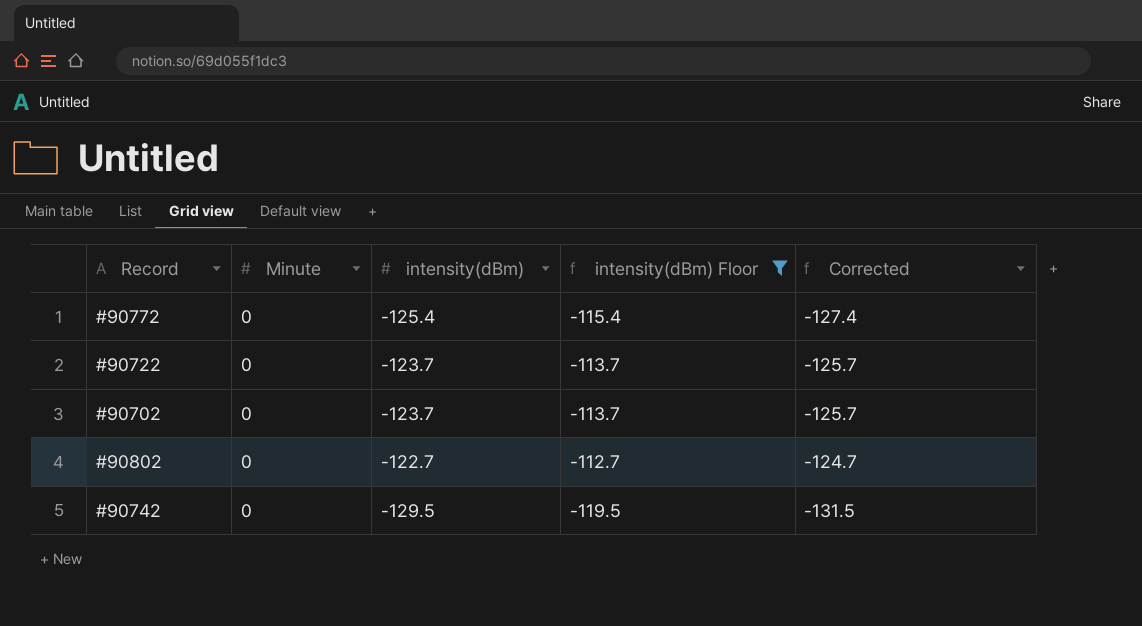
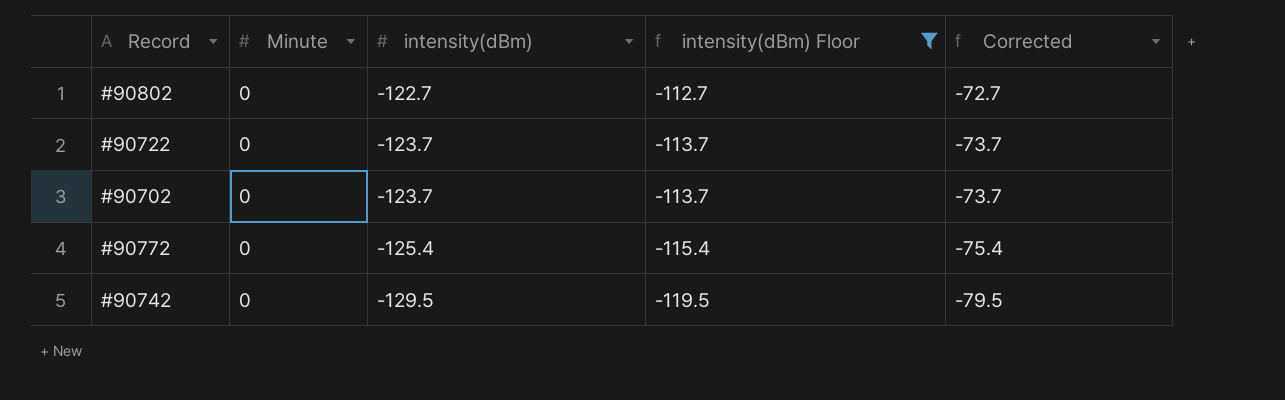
row order: none -> intensity(dBm) descending
column Corrected | formula: [intensity(dBm)] - 2 -> [intensity(dBm)] + 50

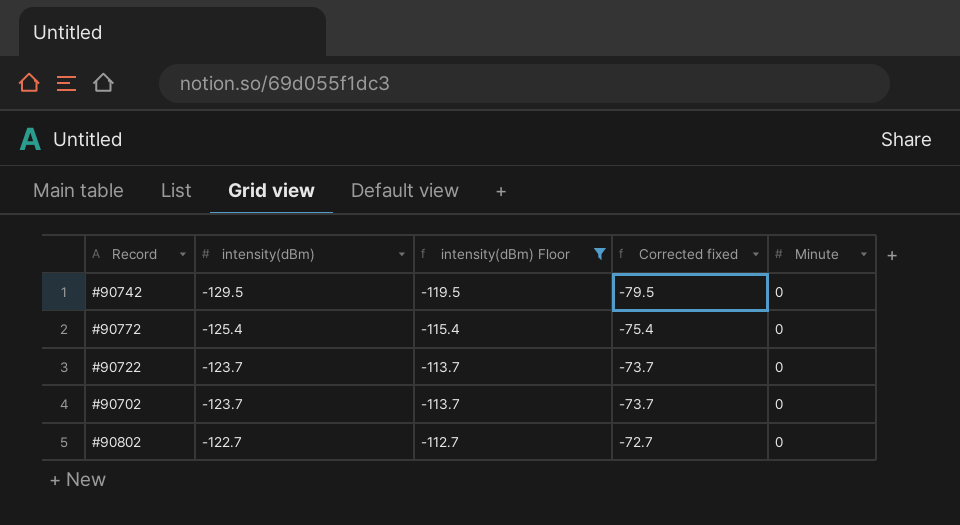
row order: intensity(dBm) descending -> intensity(dBm) ascending
column name: Corrected -> Corrected fixed
column Minute | position: 2 -> 5

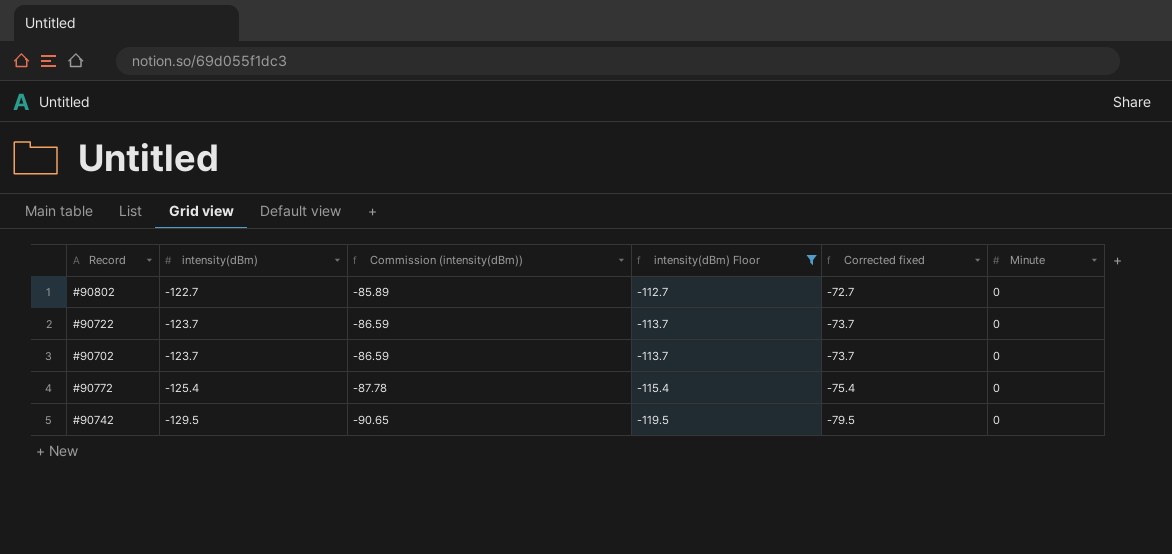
row order: intensity(dBm) ascending -> intensity(dBm) descending
column Commission (intensity(dBm)) | formula: none -> [intensity(dBm)] * 0.7

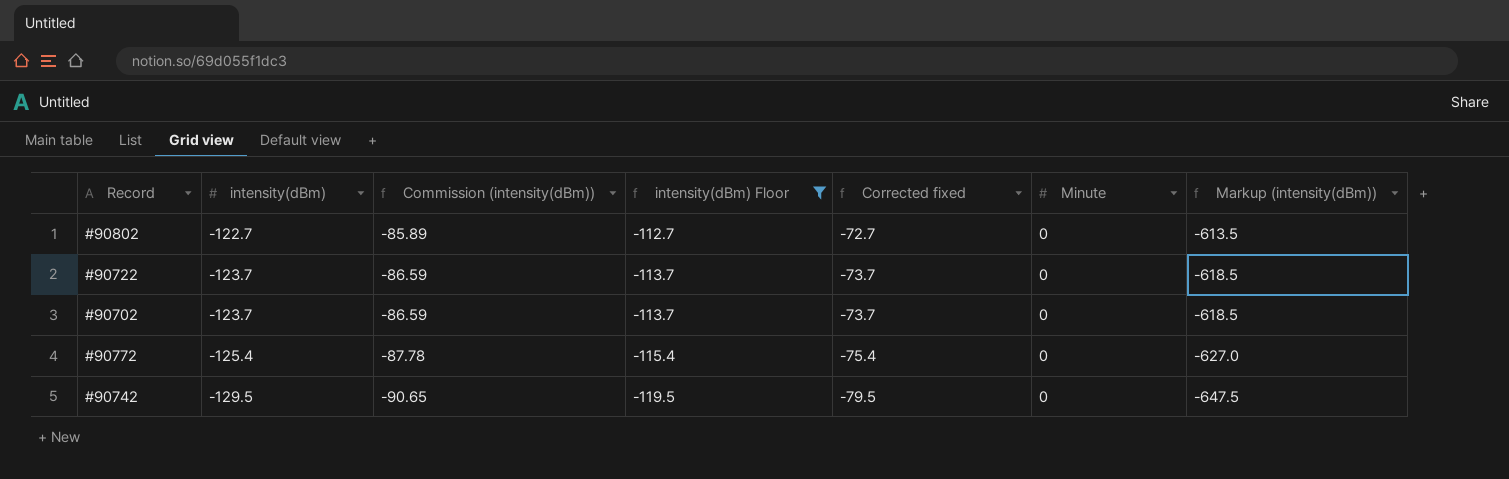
column Markup (intensity(dBm)) | formula: none -> [intensity(dBm)] * 5

